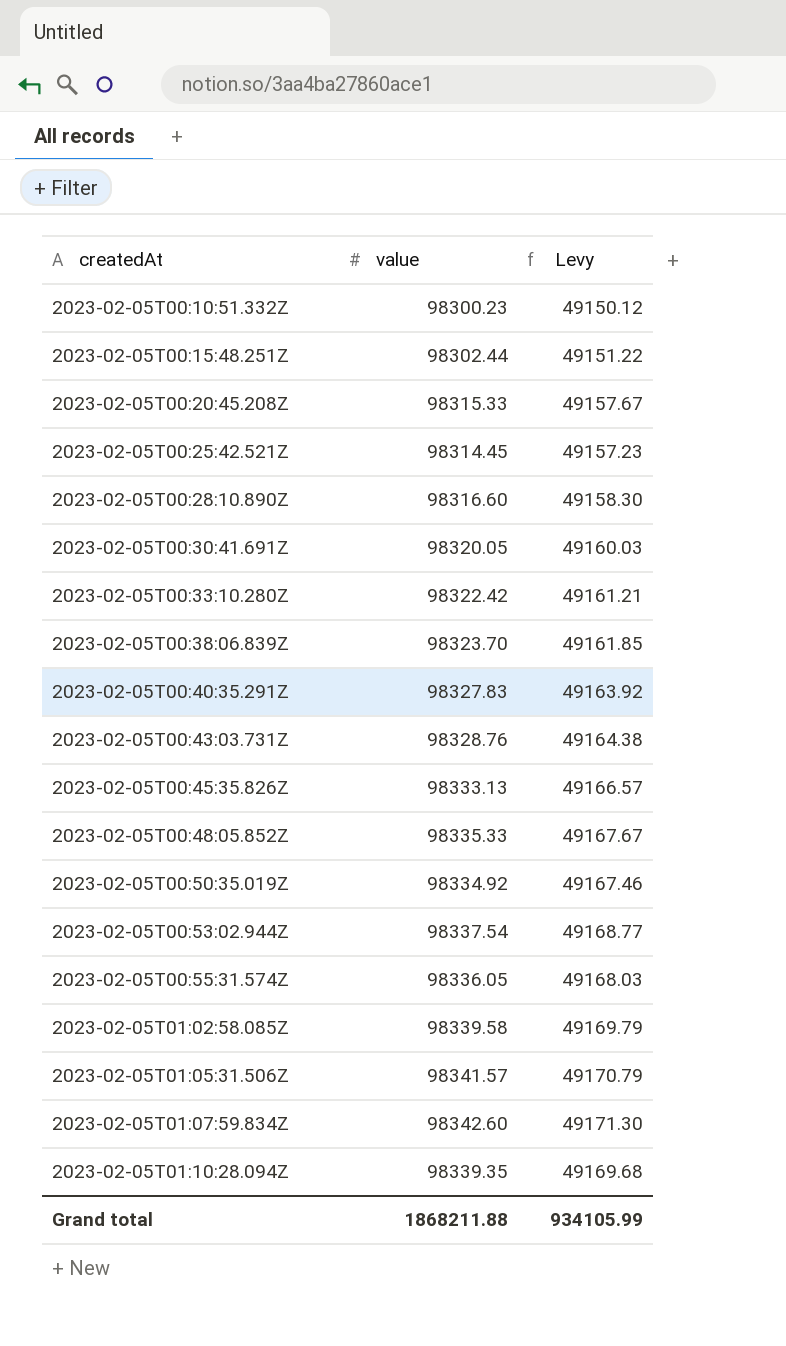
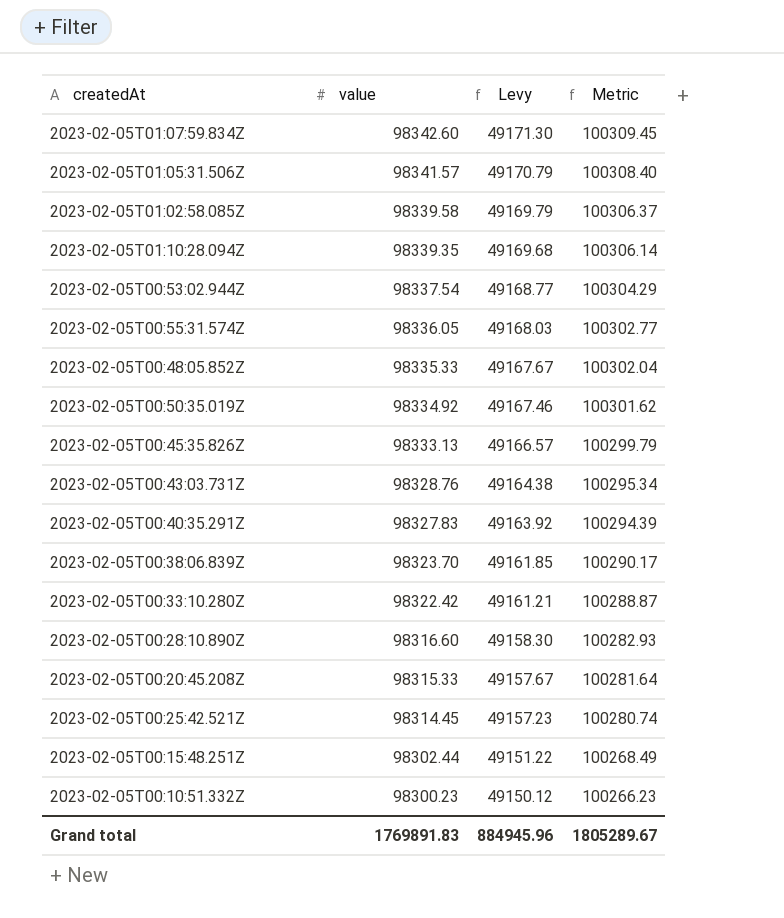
row order: createdAt ascending -> value descending
column Metric | formula: none -> [value] * 1.02
row 2023-02-05T00:30:41.691Z: 98320.05 | 49160.03 -> none
Grand total | value: 1868211.88 -> 1769891.83
Grand total | Levy: 934105.99 -> 884945.96

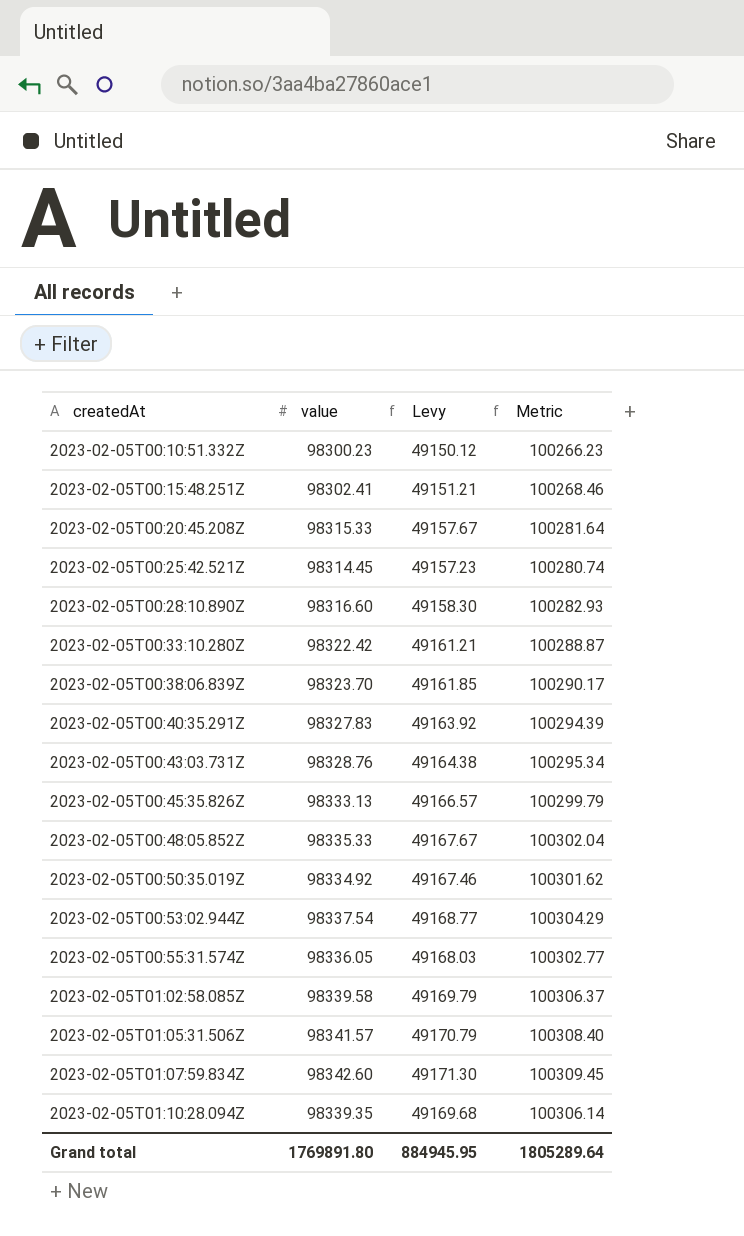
row order: value descending -> createdAt ascending
2023-02-05T00:15:48.251Z | value: 98302.44 -> 98302.41
2023-02-05T00:15:48.251Z | Levy: 49151.22 -> 49151.21
2023-02-05T00:15:48.251Z | Metric: 100268.49 -> 100268.46
Grand total | value: 1769891.83 -> 1769891.80
Grand total | Levy: 884945.96 -> 884945.95
Grand total | Metric: 1805289.67 -> 1805289.64

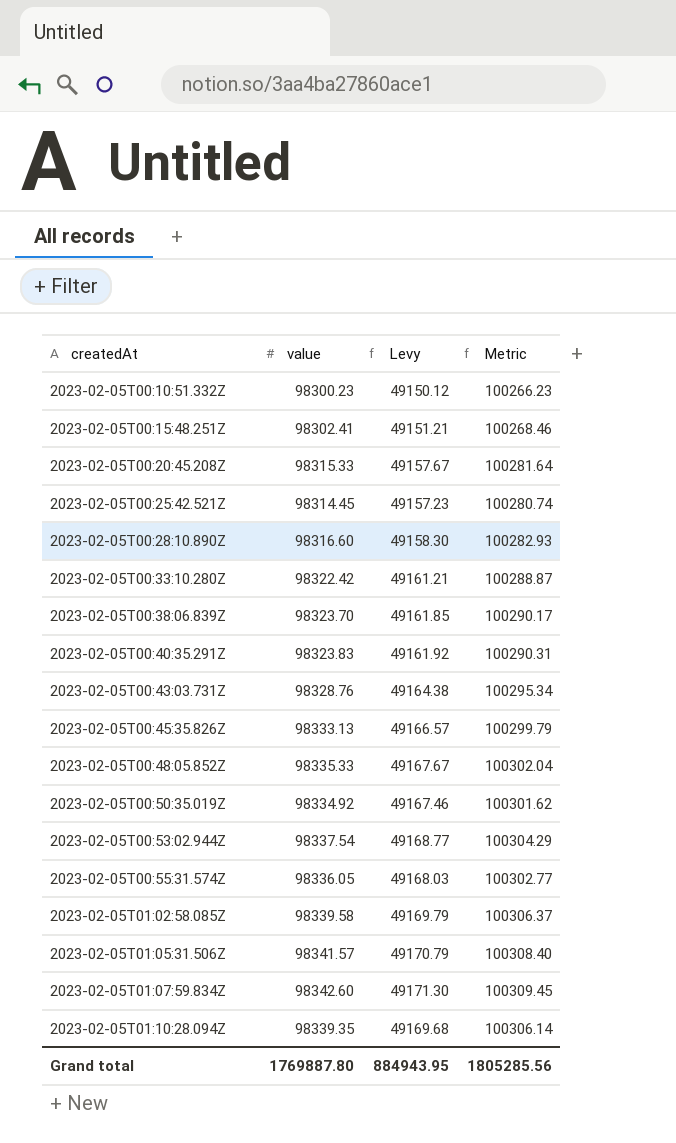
2023-02-05T00:40:35.291Z | value: 98327.83 -> 98323.83
2023-02-05T00:40:35.291Z | Levy: 49163.92 -> 49161.92
2023-02-05T00:40:35.291Z | Metric: 100294.39 -> 100290.31
Grand total | value: 1769891.80 -> 1769887.80
Grand total | Levy: 884945.95 -> 884943.95
Grand total | Metric: 1805289.64 -> 1805285.56

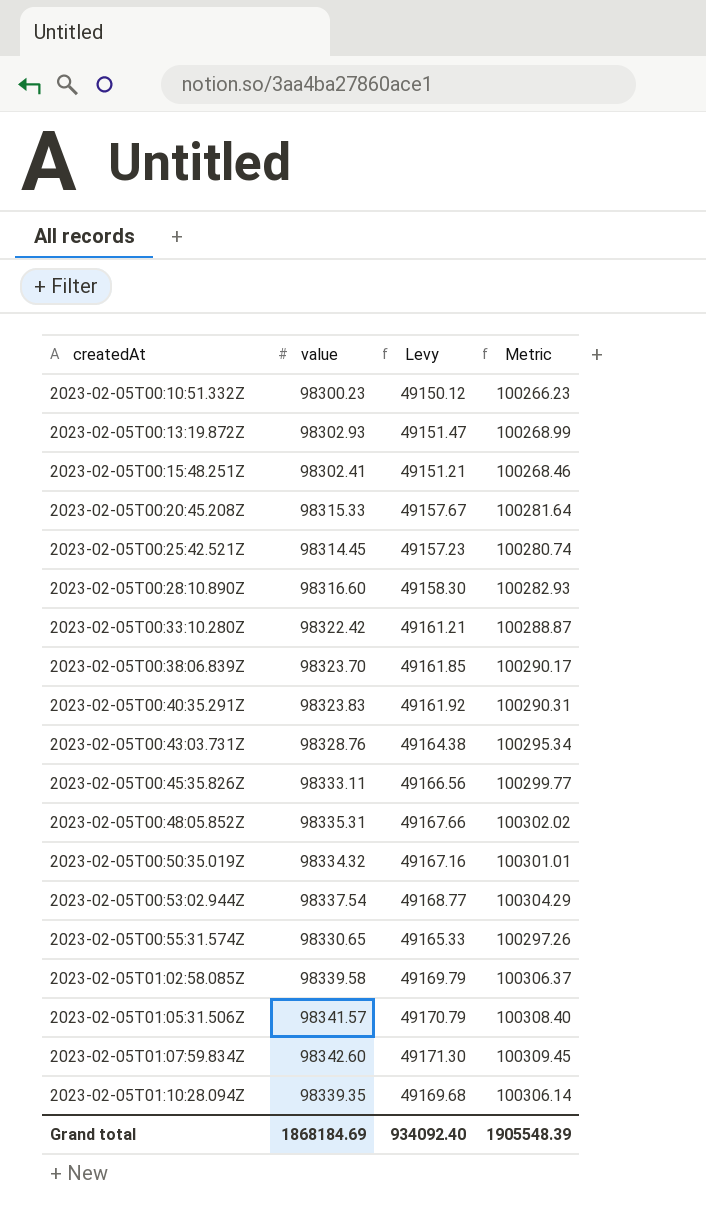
row 2023-02-05T00:13:19.872Z: none -> 98302.93 | 49151.47 | 100268.99
2023-02-05T00:45:35.826Z | value: 98333.13 -> 98333.11
2023-02-05T00:45:35.826Z | Levy: 49166.57 -> 49166.56
2023-02-05T00:45:35.826Z | Metric: 100299.79 -> 100299.77
2023-02-05T00:48:05.852Z | value: 98335.33 -> 98335.31
2023-02-05T00:48:05.852Z | Levy: 49167.67 -> 49167.66
2023-02-05T00:48:05.852Z | Metric: 100302.04 -> 100302.02
2023-02-05T00:50:35.019Z | value: 98334.92 -> 98334.32
2023-02-05T00:50:35.019Z | Levy: 49167.46 -> 49167.16
2023-02-05T00:50:35.019Z | Metric: 100301.62 -> 100301.01
2023-02-05T00:55:31.574Z | value: 98336.05 -> 98330.65
2023-02-05T00:55:31.574Z | Levy: 49168.03 -> 49165.33
2023-02-05T00:55:31.574Z | Metric: 100302.77 -> 100297.26
Grand total | value: 1769887.80 -> 1868184.69
Grand total | Levy: 884943.95 -> 934092.40
Grand total | Metric: 1805285.56 -> 1905548.39

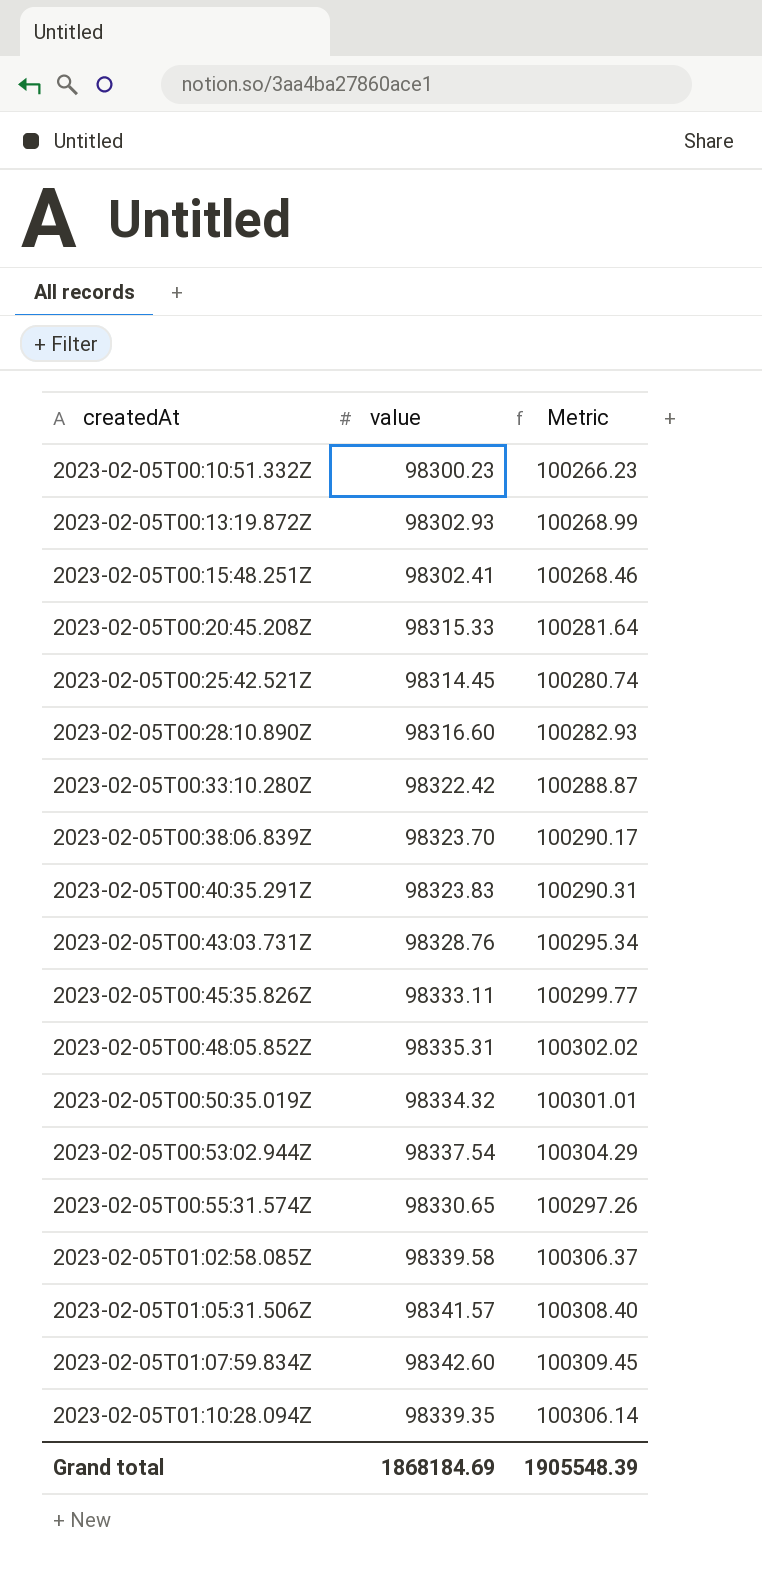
column Levy | formula: [value] * 0.5 -> none

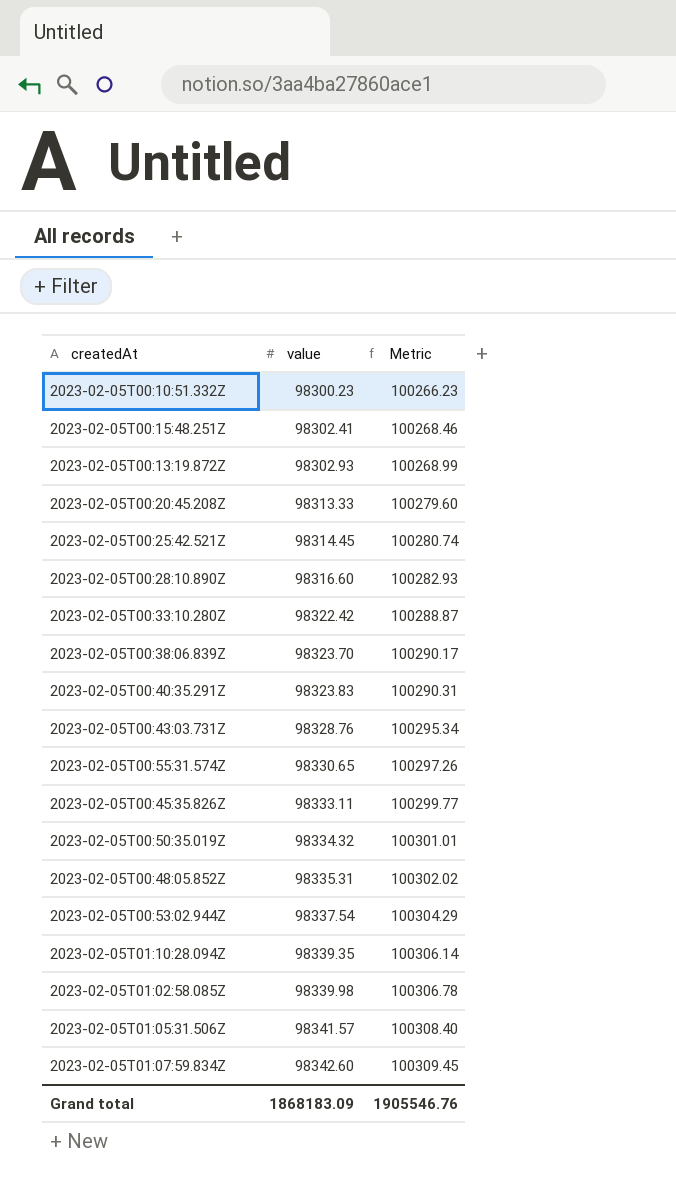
row order: createdAt ascending -> value ascending
2023-02-05T00:20:45.208Z | value: 98315.33 -> 98313.33
2023-02-05T00:20:45.208Z | Metric: 100281.64 -> 100279.60
2023-02-05T01:02:58.085Z | value: 98339.58 -> 98339.98
2023-02-05T01:02:58.085Z | Metric: 100306.37 -> 100306.78
Grand total | value: 1868184.69 -> 1868183.09
Grand total | Metric: 1905548.39 -> 1905546.76

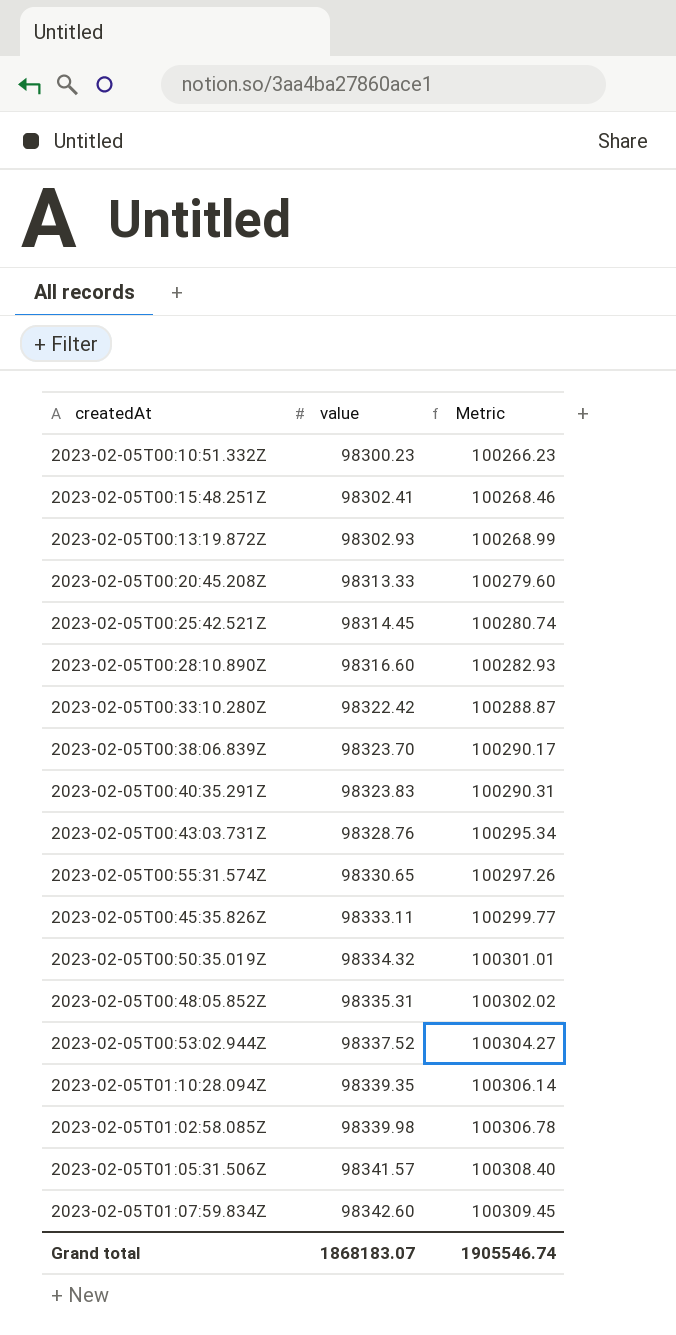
2023-02-05T00:53:02.944Z | value: 98337.54 -> 98337.52
2023-02-05T00:53:02.944Z | Metric: 100304.29 -> 100304.27
Grand total | value: 1868183.09 -> 1868183.07
Grand total | Metric: 1905546.76 -> 1905546.74

